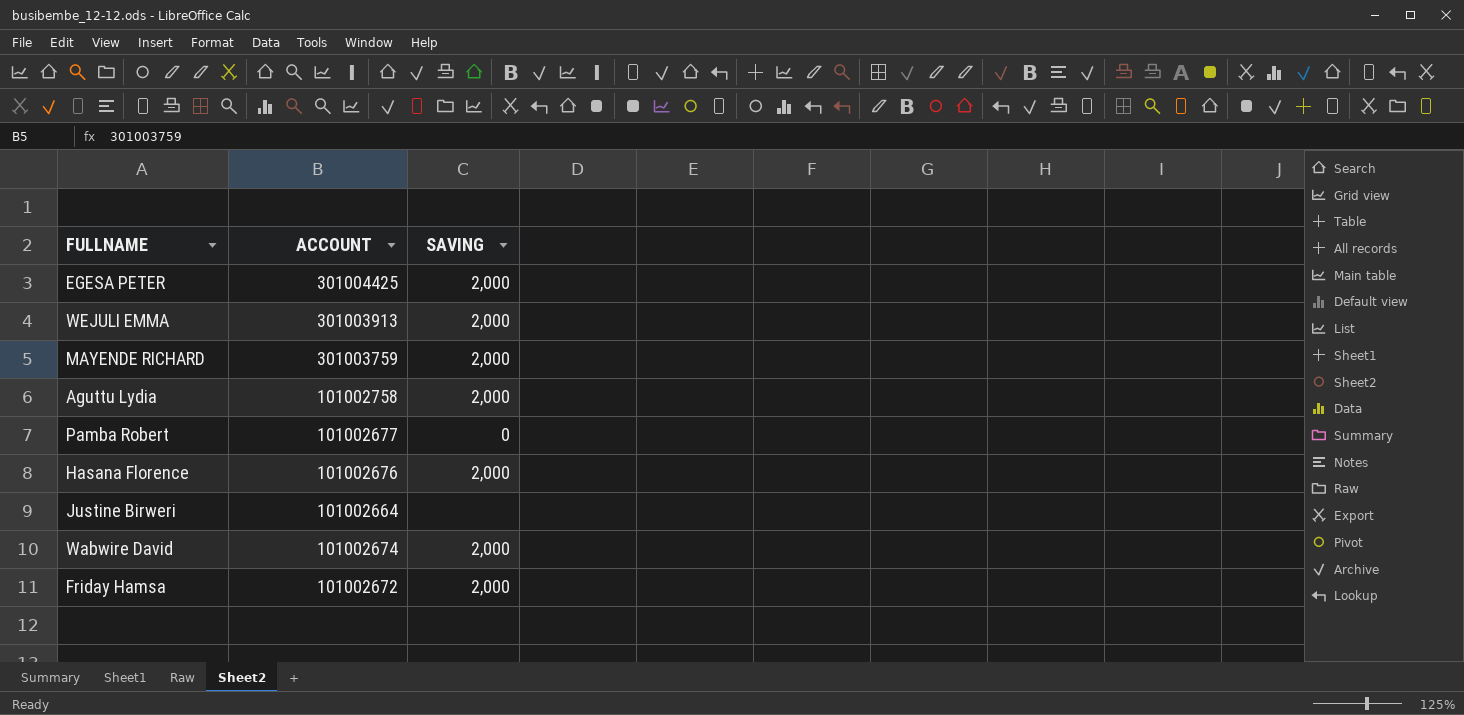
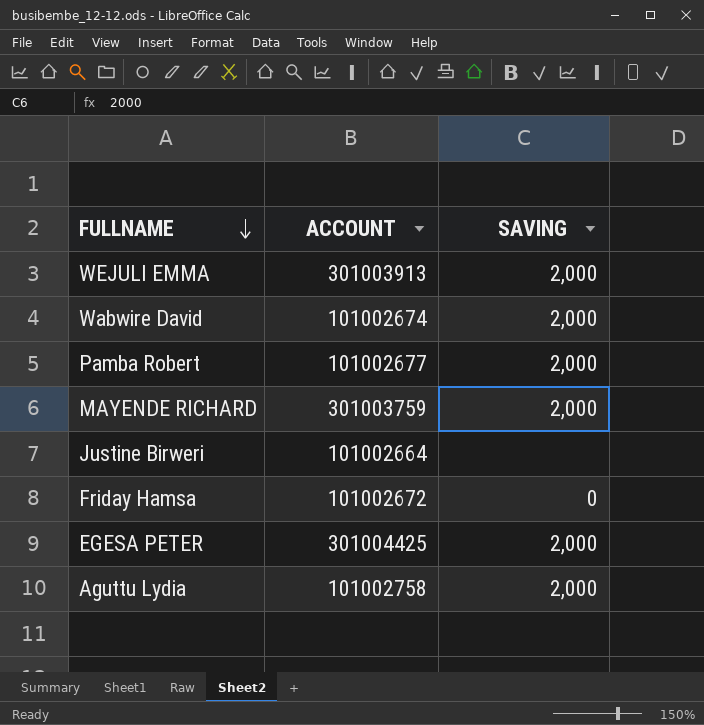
row order: none -> FULLNAME descending
row Hasana Florence: 101002676 | 2,000 -> none
Pamba Robert | SAVING: 0 -> 2,000
Friday Hamsa | SAVING: 2,000 -> 0

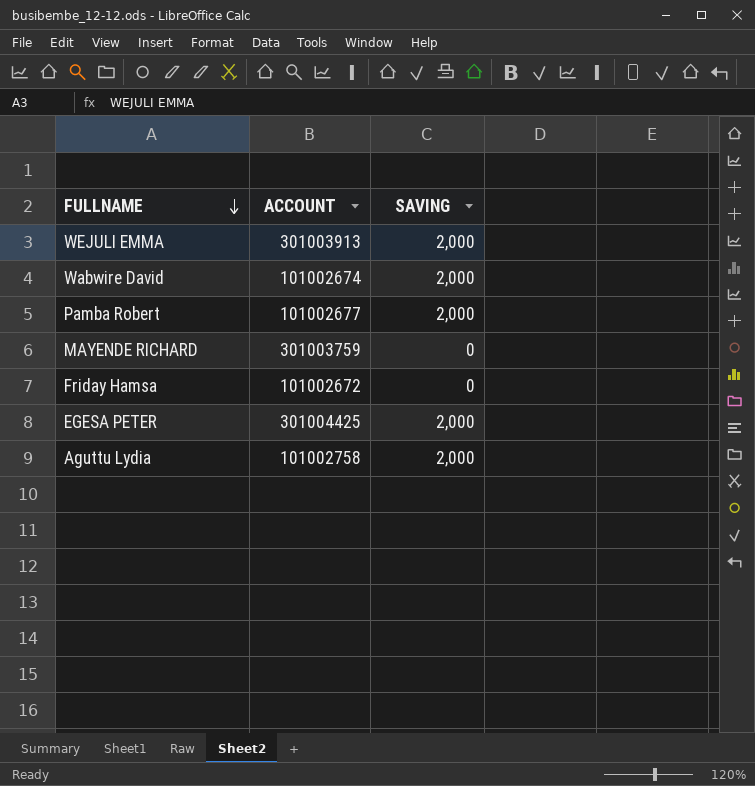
row Justine Birweri: 101002664 | none -> none
MAYENDE RICHARD | SAVING: 2,000 -> 0

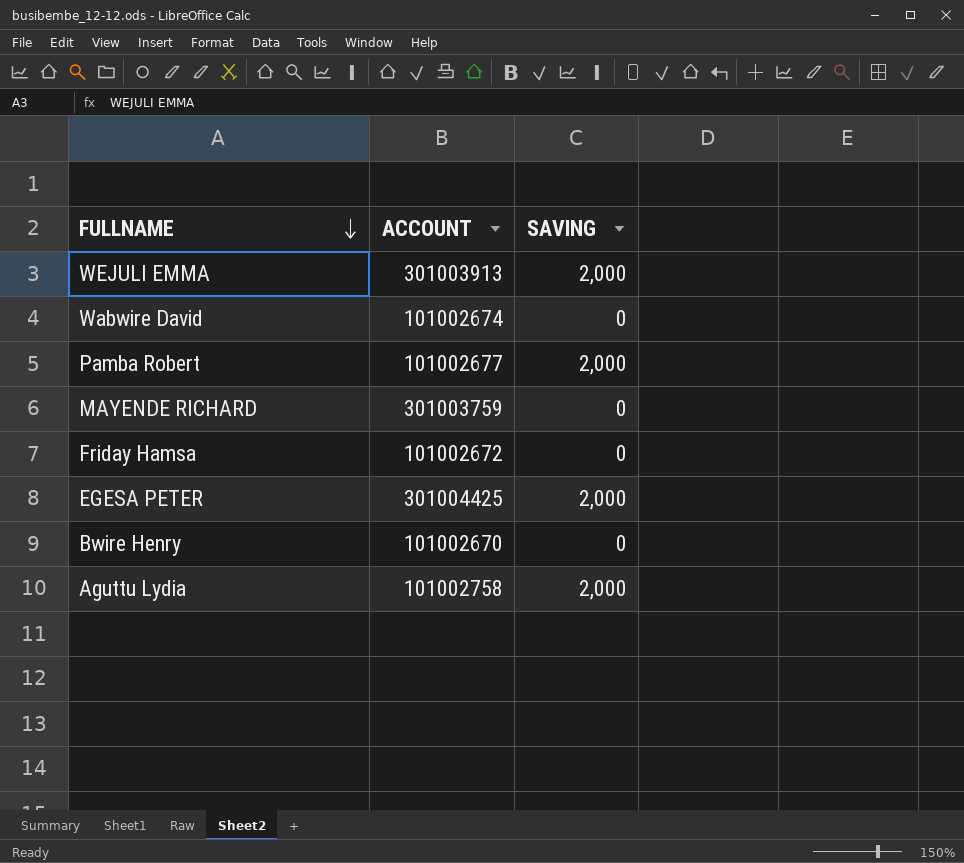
Wabwire David | SAVING: 2,000 -> 0
row Bwire Henry: none -> 101002670 | 0

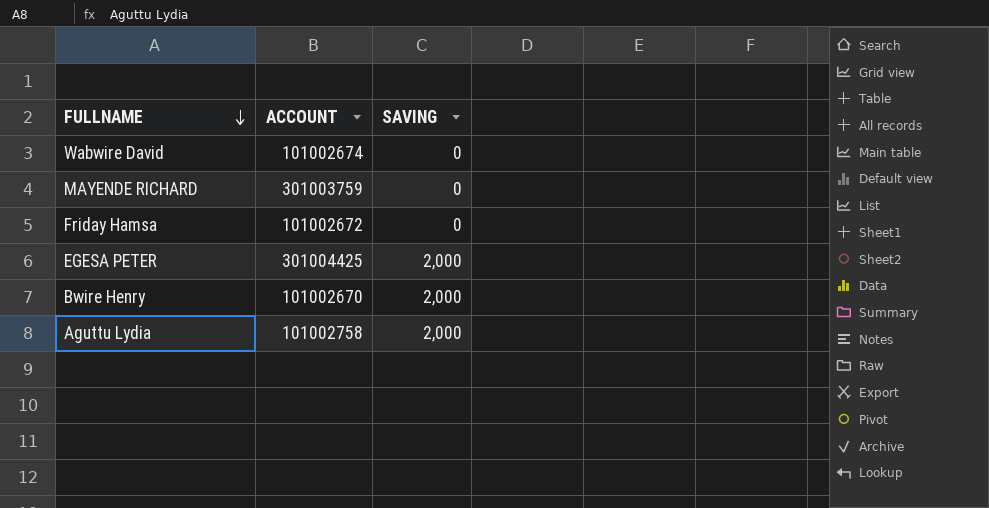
row WEJULI EMMA: 301003913 | 2,000 -> none
row Pamba Robert: 101002677 | 2,000 -> none
Bwire Henry | SAVING: 0 -> 2,000

